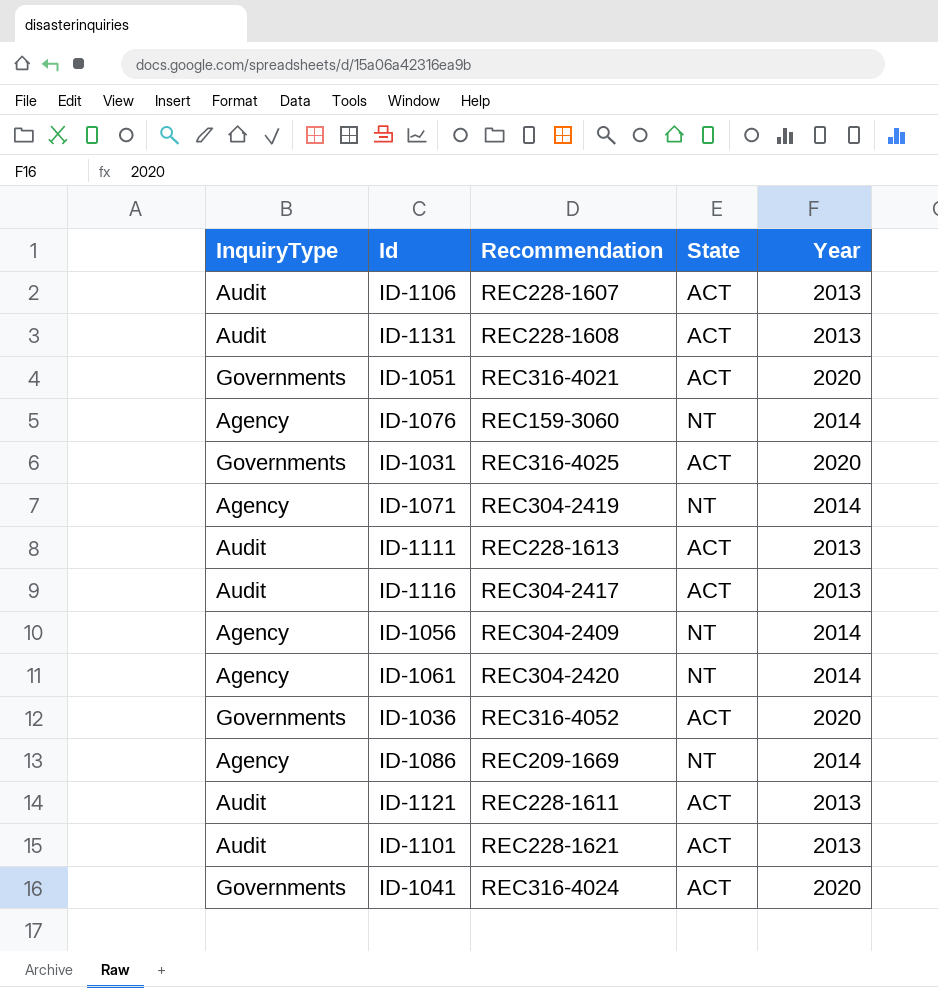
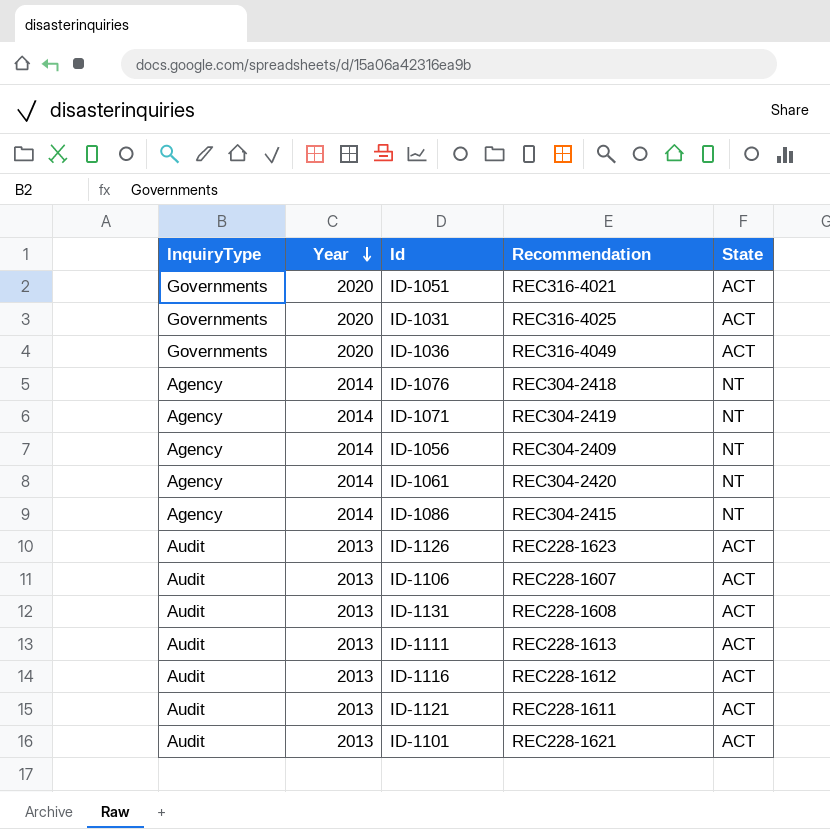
row order: none -> Year descending
column Year | position: 5 -> 2
row ID-1041: Governments | REC316-4024 | ACT | 2020 -> none
ID-1036 | Recommendation: REC316-4052 -> REC316-4049
ID-1076 | Recommendation: REC159-3060 -> REC304-2418
ID-1086 | Recommendation: REC209-1669 -> REC304-2415
row ID-1126: none -> Audit | 2013 | REC228-1623 | ACT
ID-1116 | Recommendation: REC304-2417 -> REC228-1612

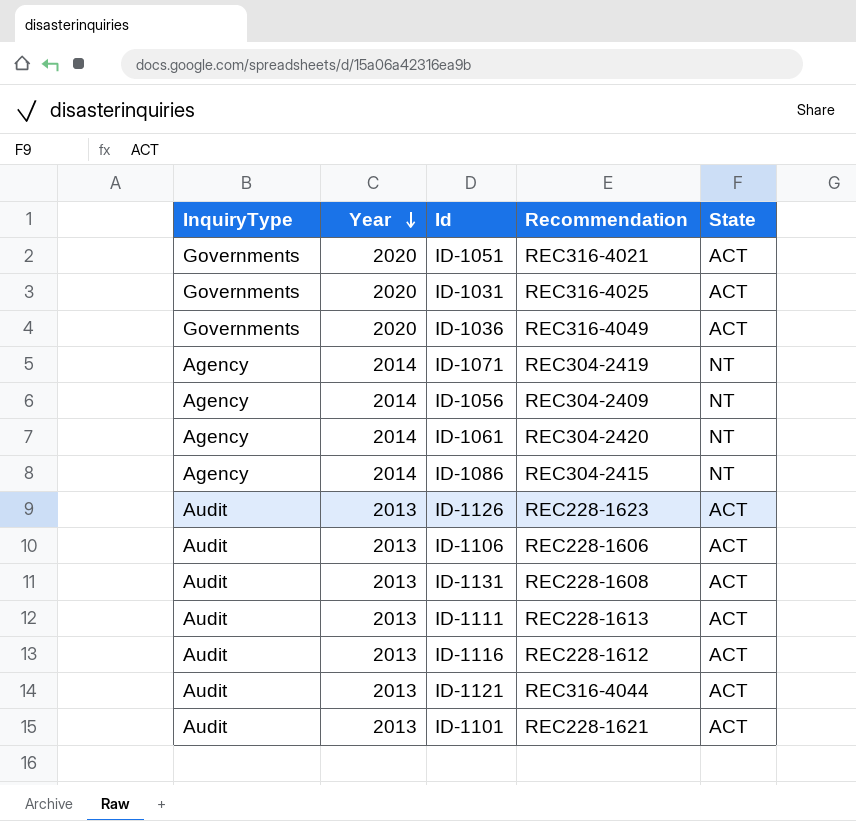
row ID-1076: Agency | 2014 | REC304-2418 | NT -> none
ID-1106 | Recommendation: REC228-1607 -> REC228-1606
ID-1121 | Recommendation: REC228-1611 -> REC316-4044

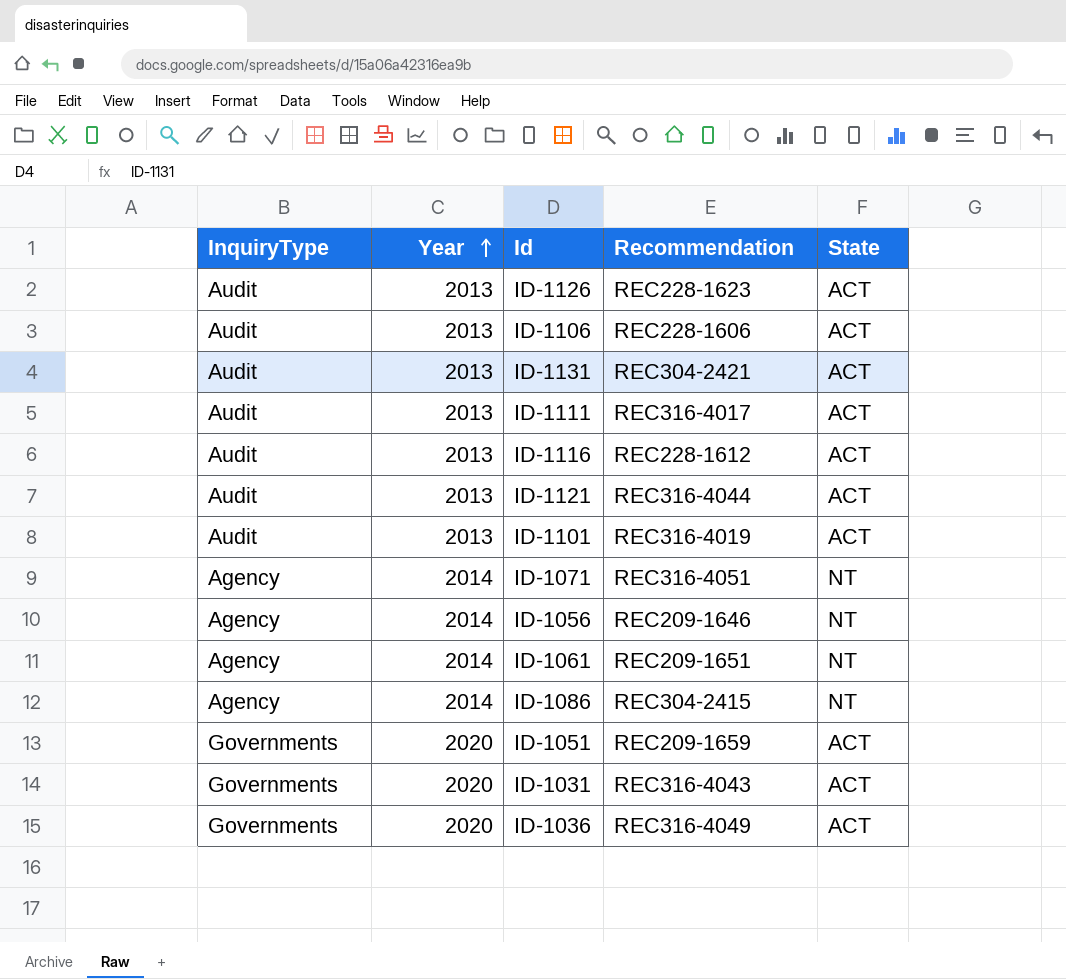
row order: Year descending -> Year ascending
ID-1131 | Recommendation: REC228-1608 -> REC304-2421
ID-1111 | Recommendation: REC228-1613 -> REC316-4017
ID-1101 | Recommendation: REC228-1621 -> REC316-4019
ID-1071 | Recommendation: REC304-2419 -> REC316-4051
ID-1056 | Recommendation: REC304-2409 -> REC209-1646
ID-1061 | Recommendation: REC304-2420 -> REC209-1651
ID-1051 | Recommendation: REC316-4021 -> REC209-1659
ID-1031 | Recommendation: REC316-4025 -> REC316-4043

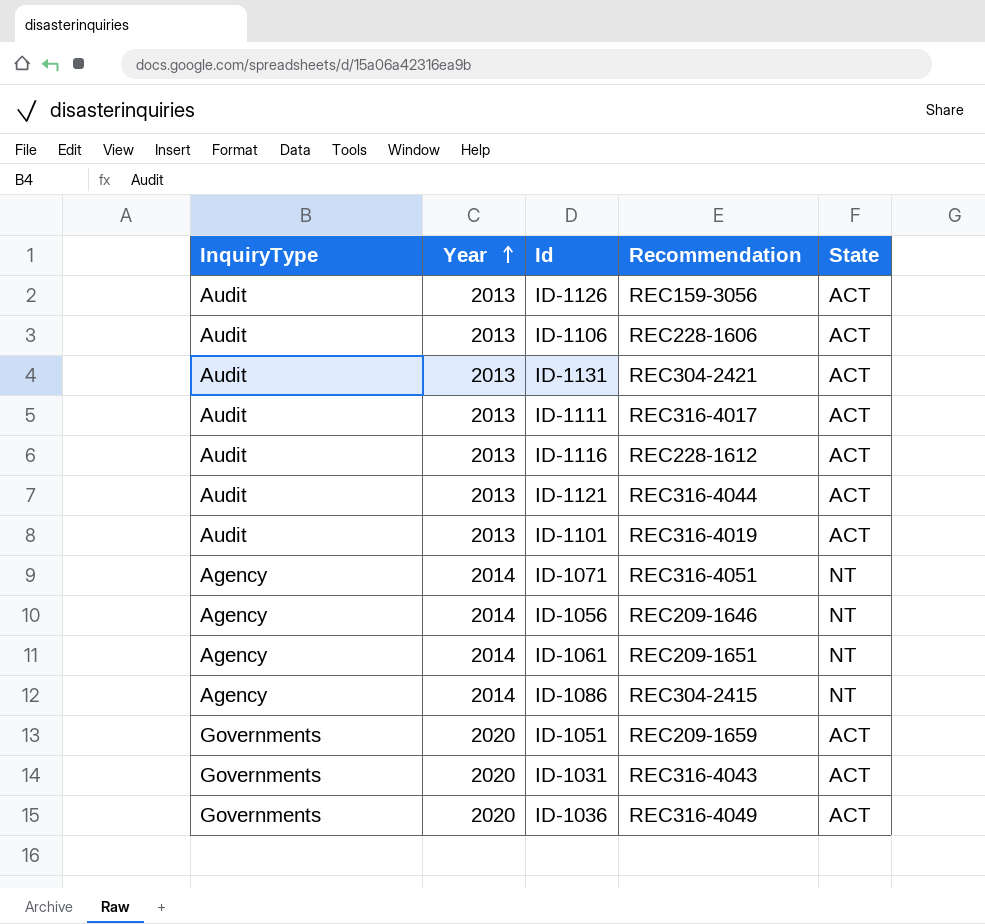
ID-1126 | Recommendation: REC228-1623 -> REC159-3056

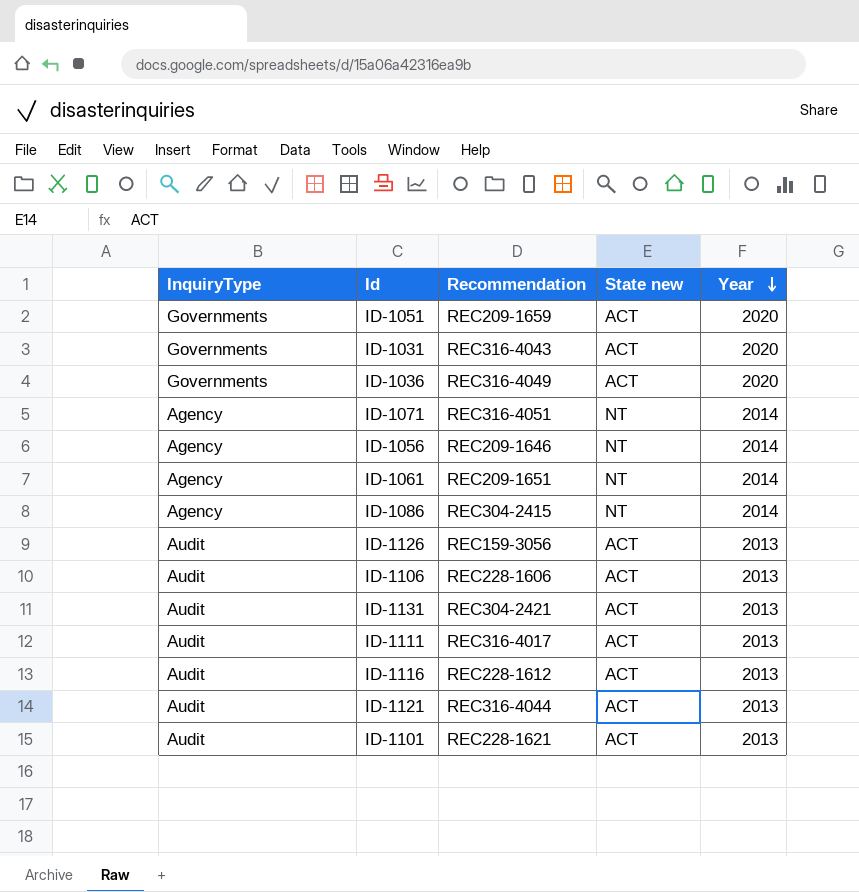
row order: Year ascending -> Year descending
column name: State -> State new
column Year | position: 2 -> 5
ID-1101 | Recommendation: REC316-4019 -> REC228-1621

